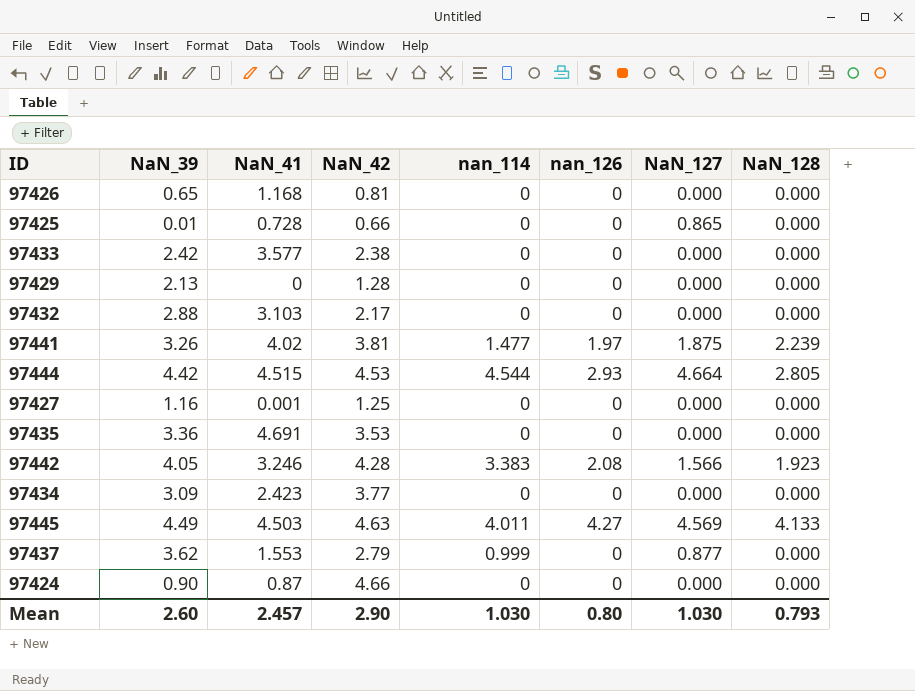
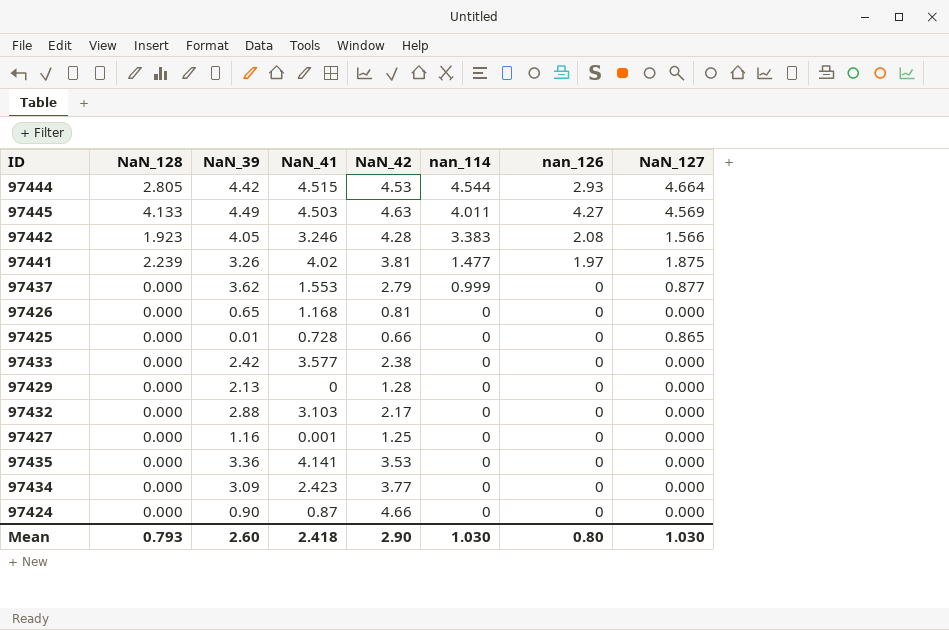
row order: none -> nan_114 descending
column NaN_128 | position: 8 -> 2
97435 | NaN_41: 4.691 -> 4.141
Mean | NaN_41: 2.457 -> 2.418

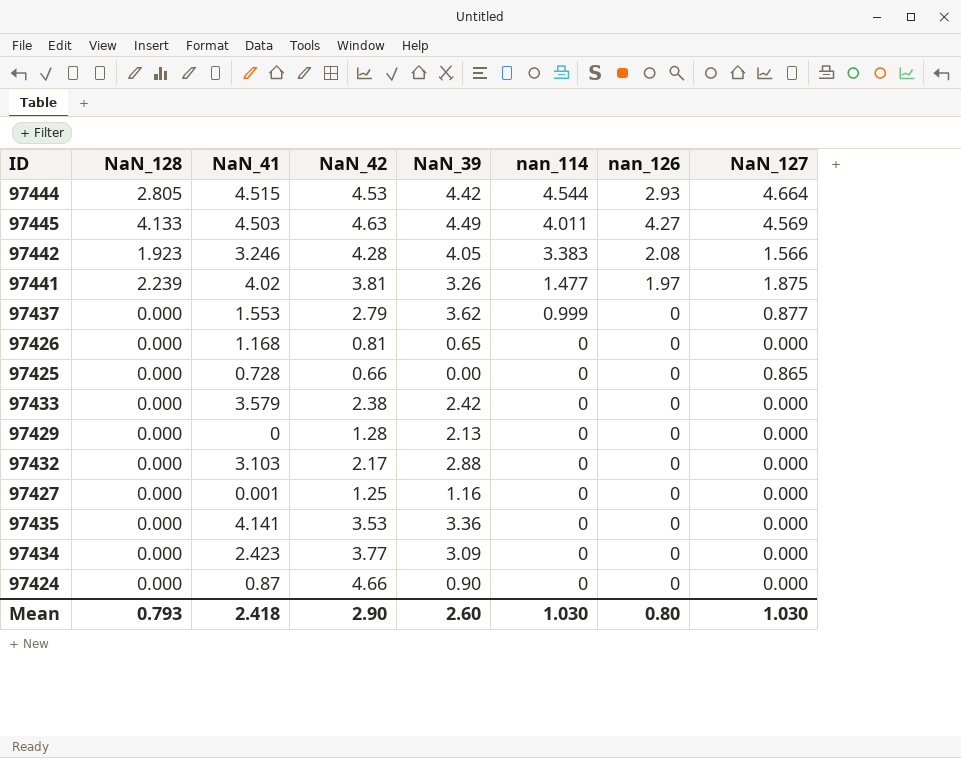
column NaN_39 | position: 3 -> 5
97425 | NaN_39: 0.01 -> 0.00
97433 | NaN_41: 3.577 -> 3.579

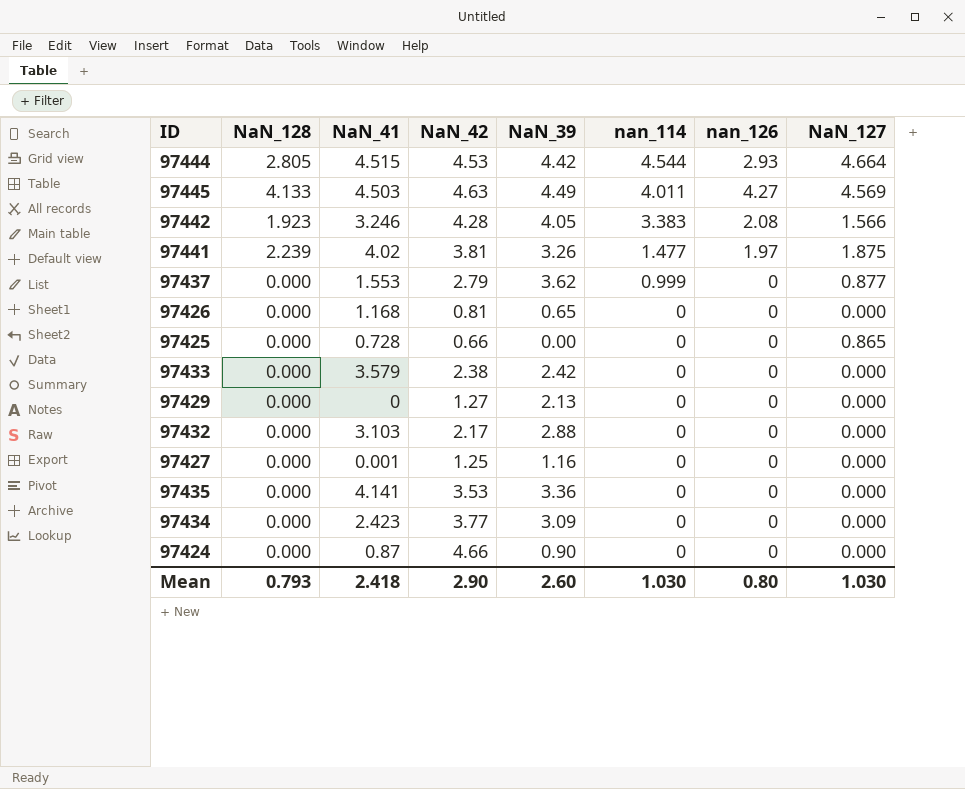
97429 | NaN_42: 1.28 -> 1.27

